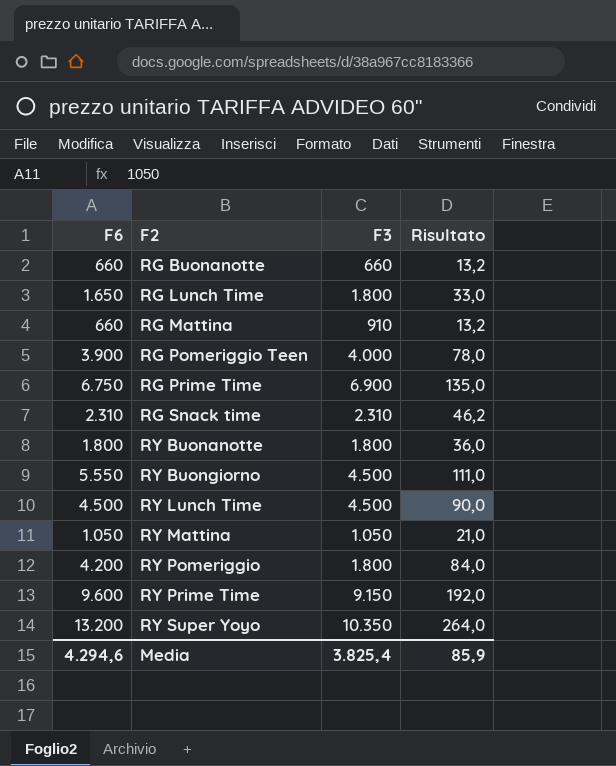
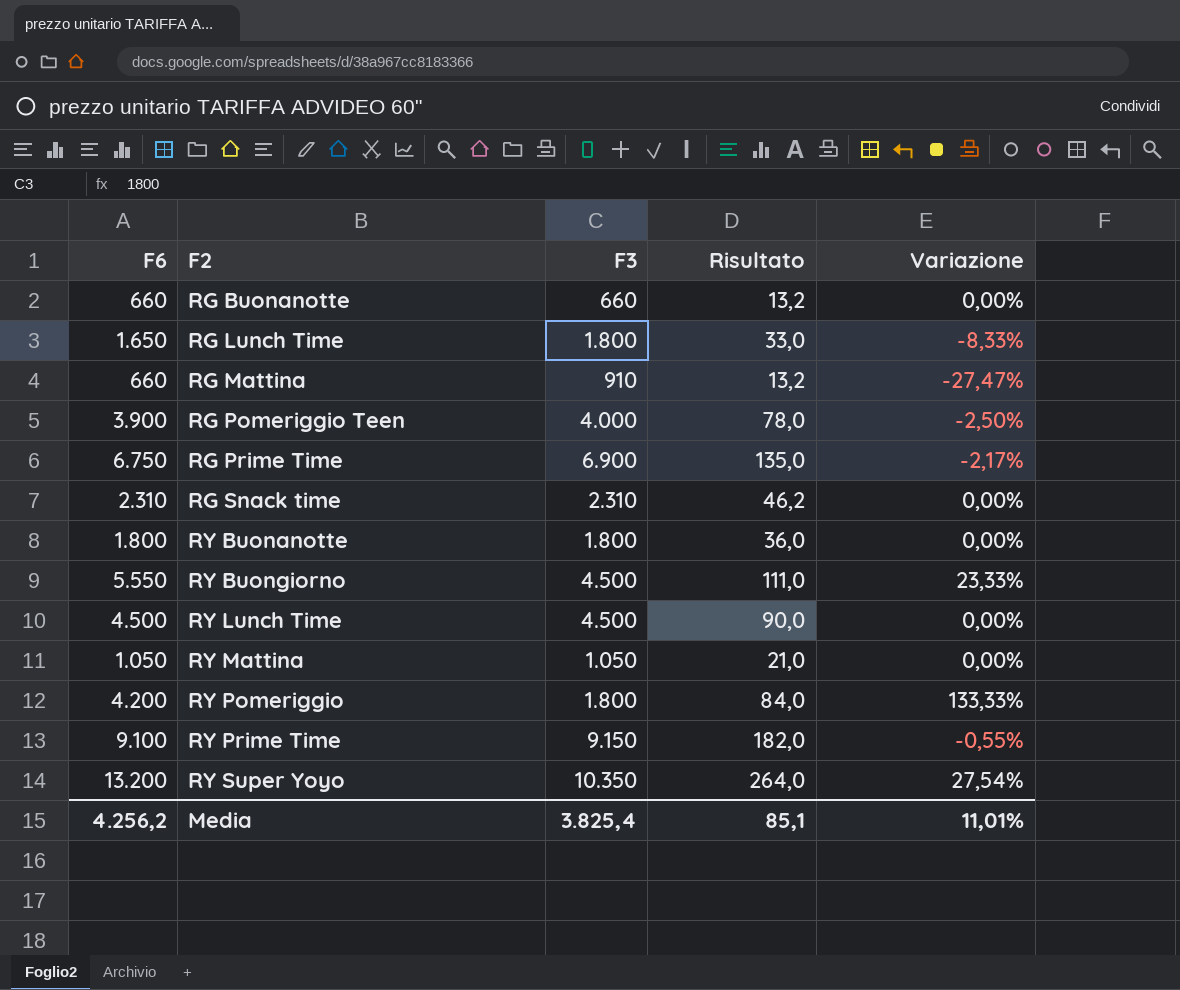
column Variazione | formula: none -> ([F6] - [F3]) / [F3]
RY Prime Time | F6: 9.600 -> 9.100
RY Prime Time | Risultato: 192,0 -> 182,0
Media | F6: 4.294,6 -> 4.256,2
Media | Risultato: 85,9 -> 85,1

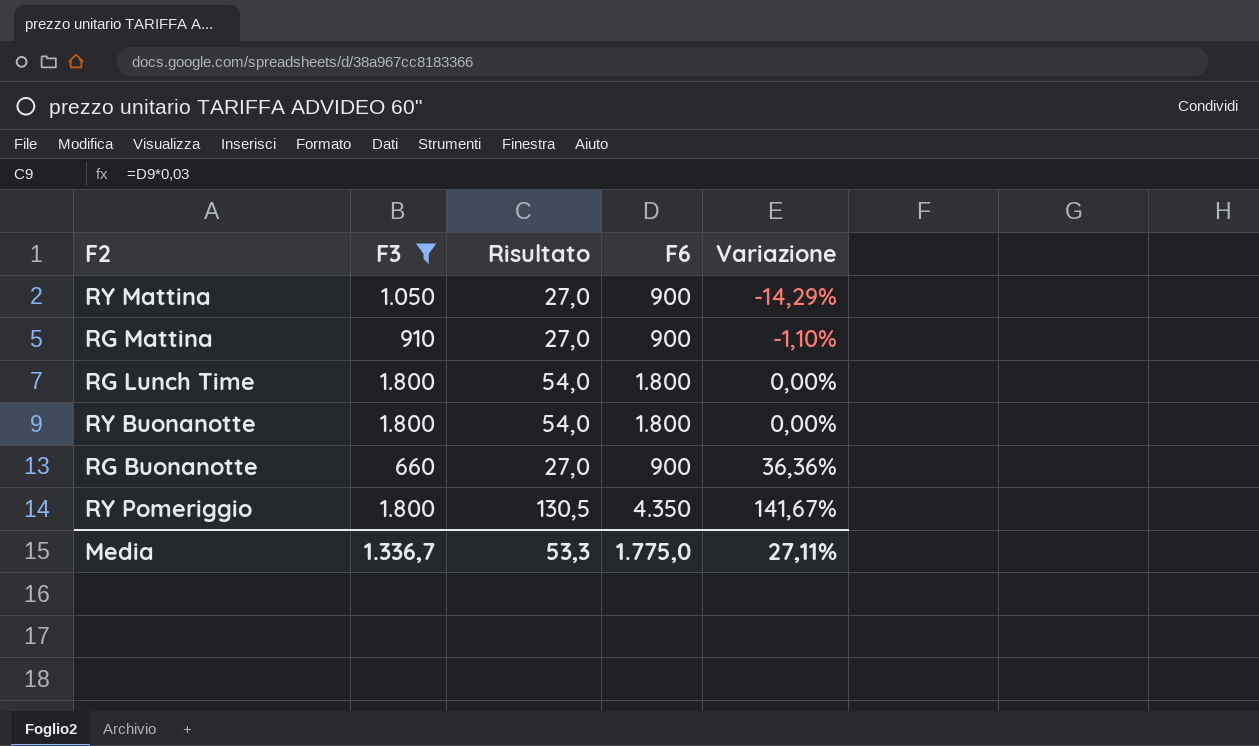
filter: none -> F3 <= 1.800
row order: F2 ascending -> Variazione ascending
column Risultato | formula: [F6] * 0,02 -> [F6] * 0,03
column F6 | position: 1 -> 4
RY Mattina | F6: 1.050 -> 900
RY Mattina | Variazione: 0,00% -> -14,29%
RG Mattina | F6: 660 -> 900
RG Mattina | Variazione: -27,47% -> -1,10%
RG Lunch Time | F6: 1.650 -> 1.800
RG Lunch Time | Variazione: -8,33% -> 0,00%
RG Buonanotte | F6: 660 -> 900
RG Buonanotte | Variazione: 0,00% -> 36,36%
RY Pomeriggio | F6: 4.200 -> 4.350
RY Pomeriggio | Variazione: 133,33% -> 141,67%
Media | F3: 3.825,4 -> 1.336,7
Media | Risultato: 85,1 -> 53,3
Media | F6: 4.256,2 -> 1.775,0
Media | Variazione: 11,01% -> 27,11%

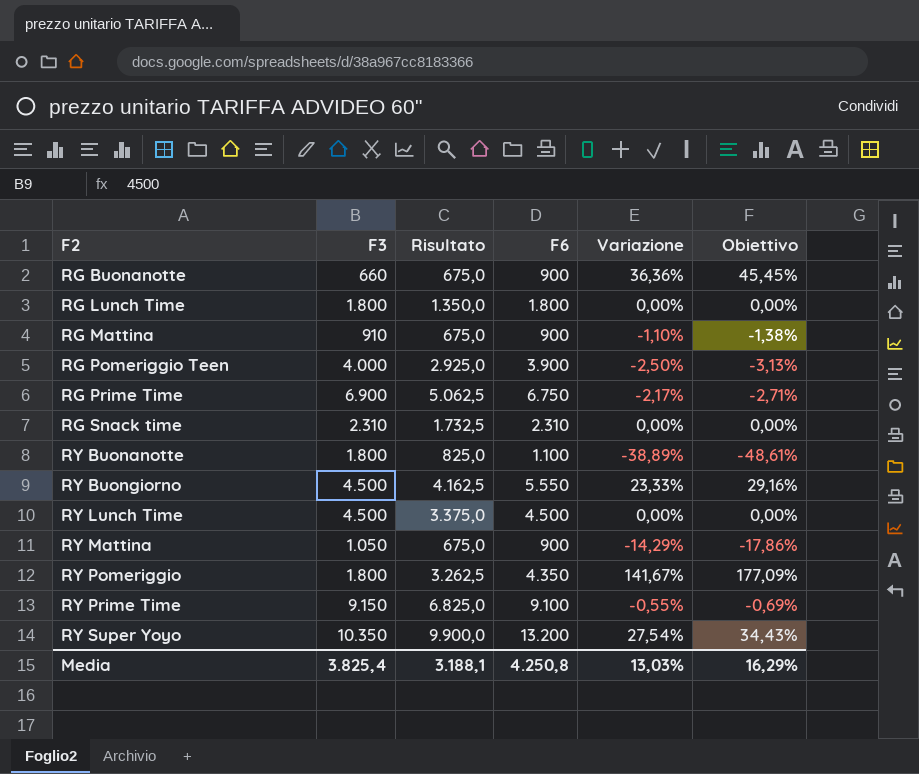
filter: F3 <= 1.800 -> none
row order: Variazione ascending -> F2 ascending
column Risultato | formula: [F6] * 0,03 -> [F6] * 0,75
column Obiettivo | formula: none -> [Variazione] * 1,25
RY Buonanotte | F6: 1.800 -> 1.100
RY Buonanotte | Variazione: 0,00% -> -38,89%
Media | F3: 1.336,7 -> 3.825,4
Media | Risultato: 53,3 -> 3.188,1
Media | F6: 1.775,0 -> 4.250,8
Media | Variazione: 27,11% -> 13,03%

